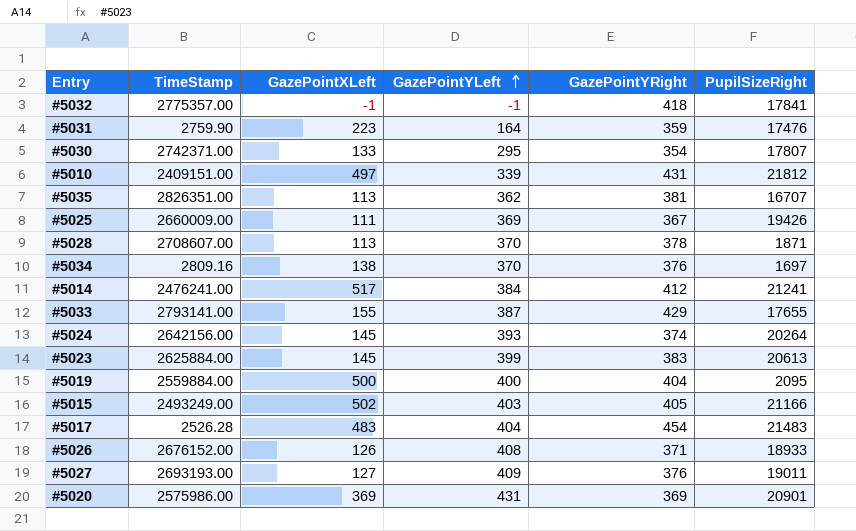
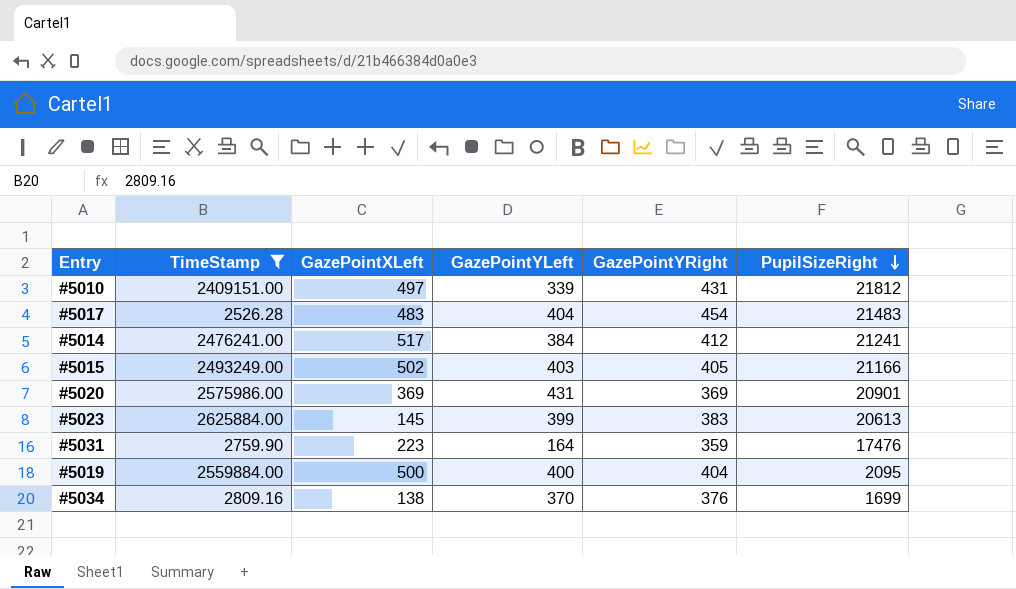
filter: none -> TimeStamp <= 2625884.00
row order: GazePointYLeft ascending -> PupilSizeRight descending
#5034 | PupilSizeRight: 1697 -> 1699

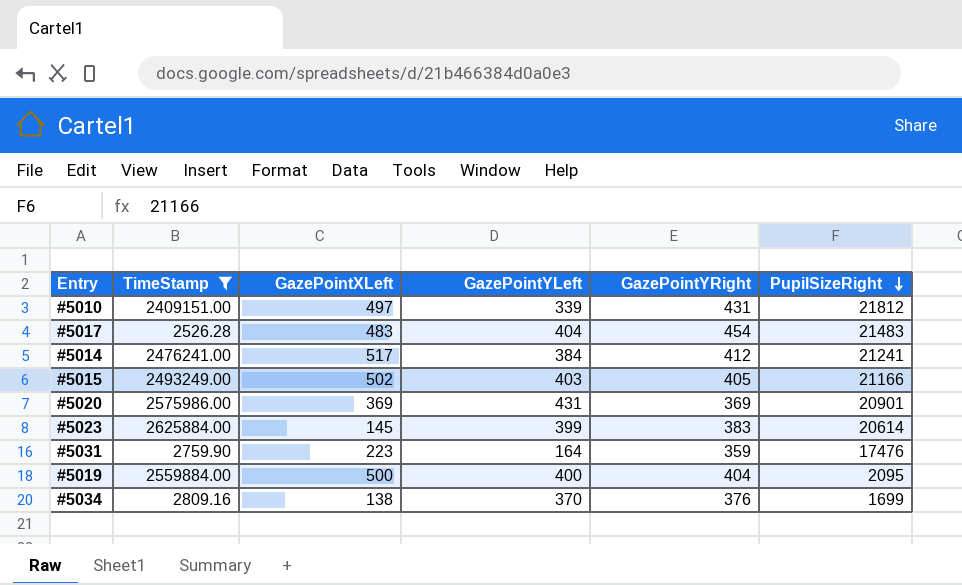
#5023 | PupilSizeRight: 20613 -> 20614

